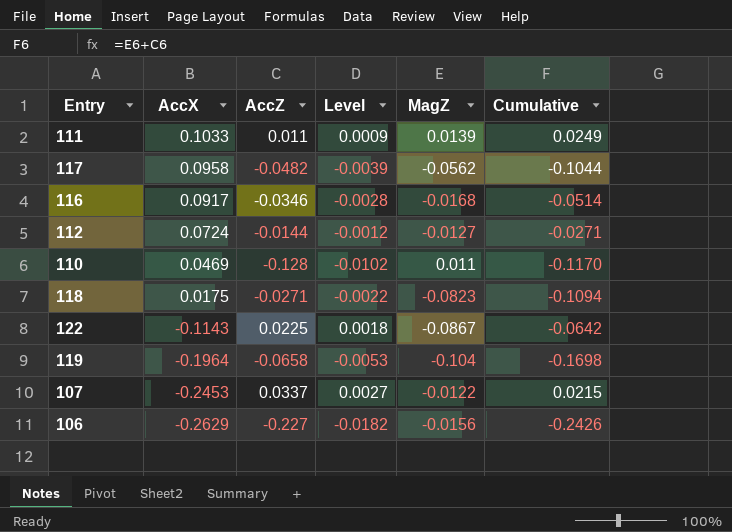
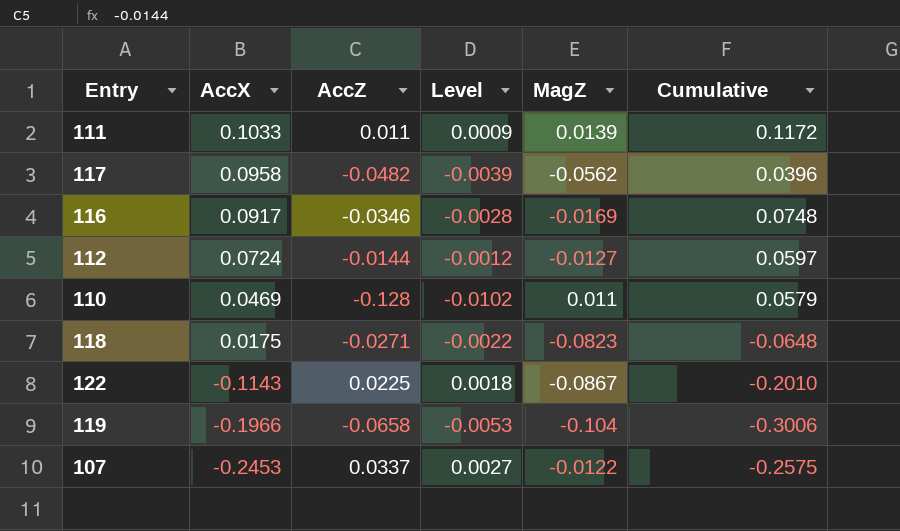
column Cumulative | formula: [AccZ] + [MagZ] -> [AccX] + [MagZ]
row 106: -0.2629 | -0.227 | -0.0182 | -0.0156 | -0.2426 -> none
116 | MagZ: -0.0168 -> -0.0169
119 | AccX: -0.1964 -> -0.1966

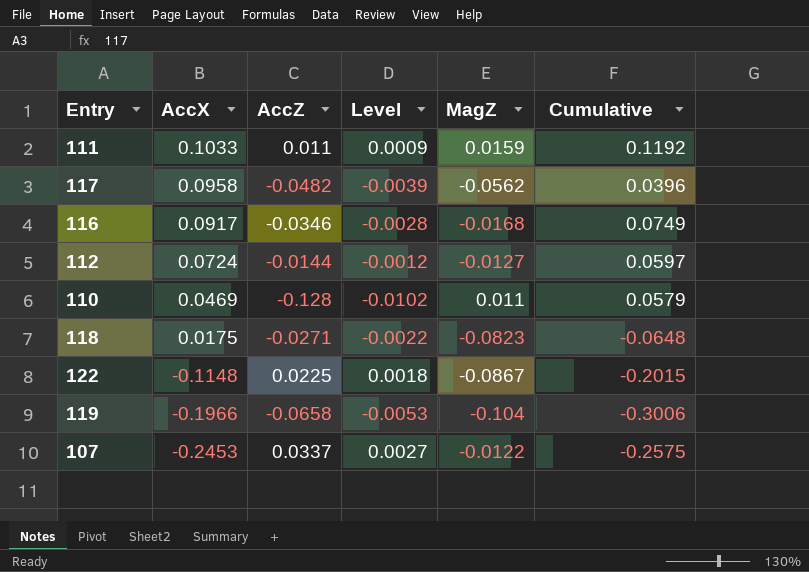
111 | MagZ: 0.0139 -> 0.0159
111 | Cumulative: 0.1172 -> 0.1192
116 | MagZ: -0.0169 -> -0.0168
116 | Cumulative: 0.0748 -> 0.0749
122 | AccX: -0.1143 -> -0.1148
122 | Cumulative: -0.2010 -> -0.2015

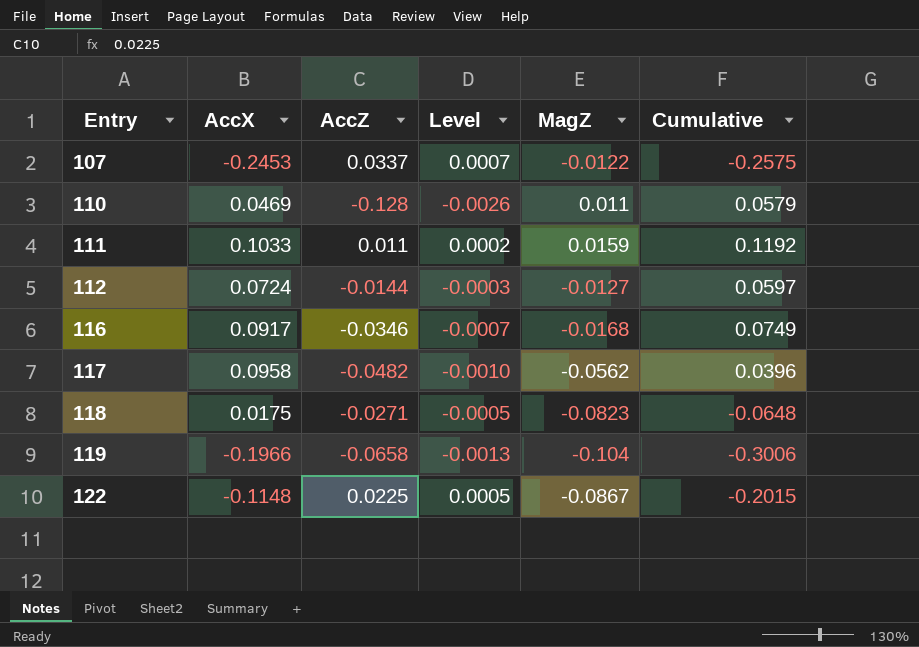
row order: AccX descending -> Entry ascending
column Level | formula: [AccZ] * 0.08 -> [AccZ] * 0.02

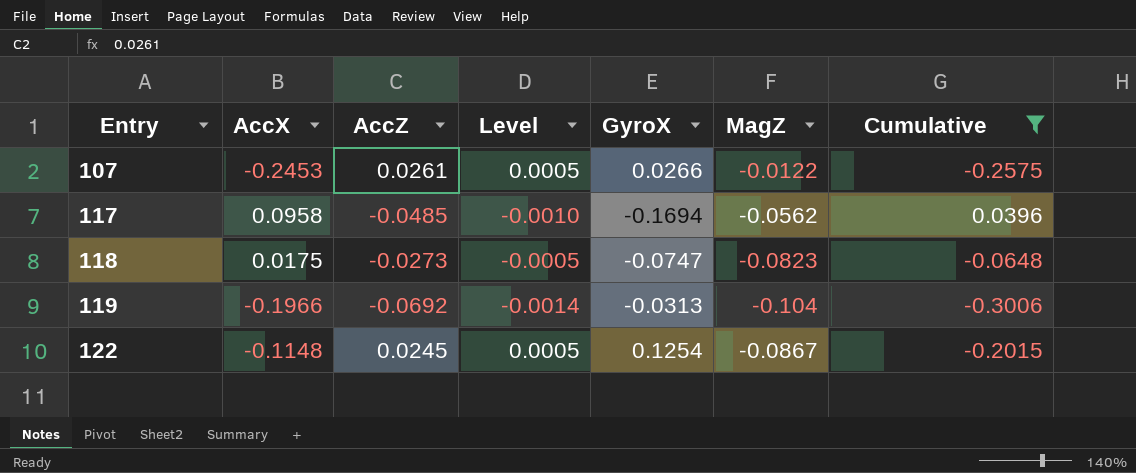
filter: none -> Cumulative <= 0.0396
column GyroX | position: none -> 5
107 | AccZ: 0.0337 -> 0.0261
107 | Level: 0.0007 -> 0.0005
117 | AccZ: -0.0482 -> -0.0485
118 | AccZ: -0.0271 -> -0.0273
119 | AccZ: -0.0658 -> -0.0692
119 | Level: -0.0013 -> -0.0014
122 | AccZ: 0.0225 -> 0.0245

